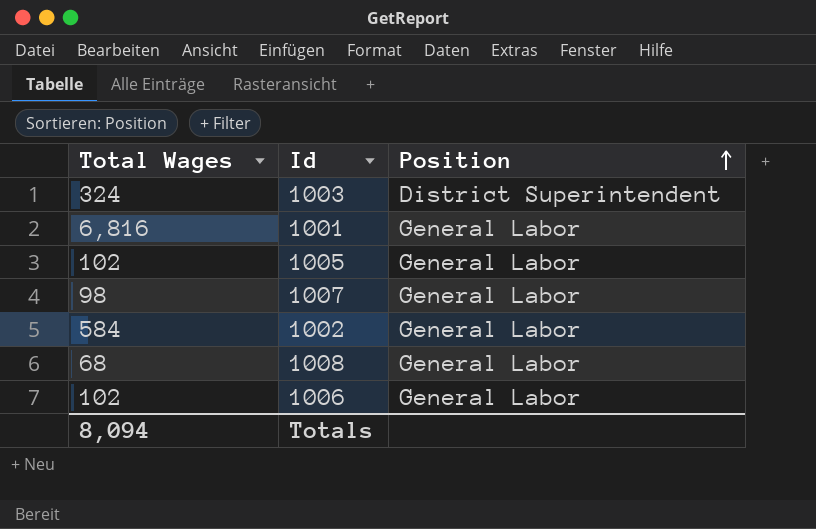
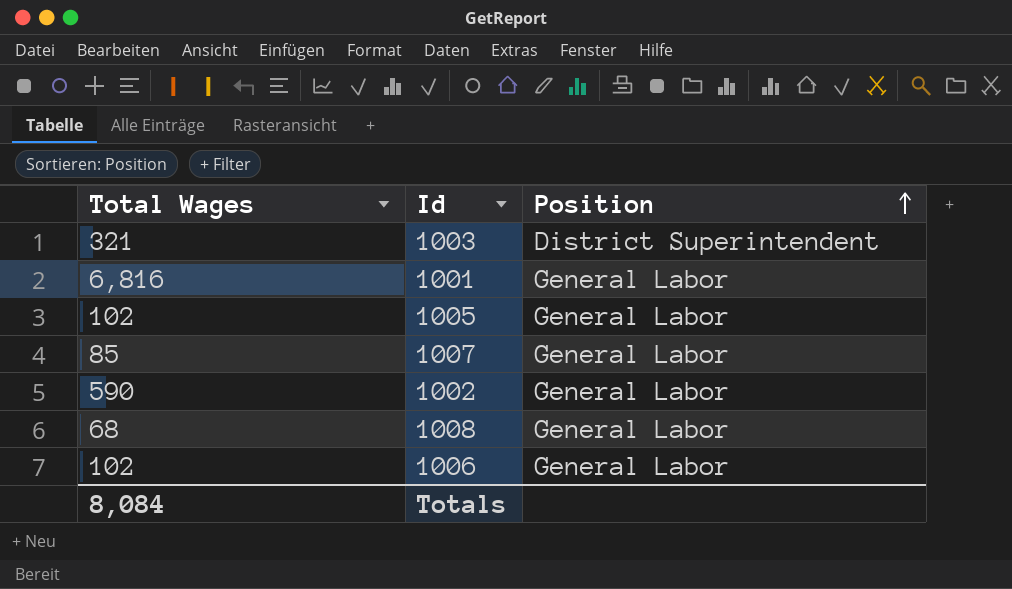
1003 | Total Wages: 324 -> 321
1007 | Total Wages: 98 -> 85
1002 | Total Wages: 584 -> 590
Totals | Total Wages: 8,094 -> 8,084

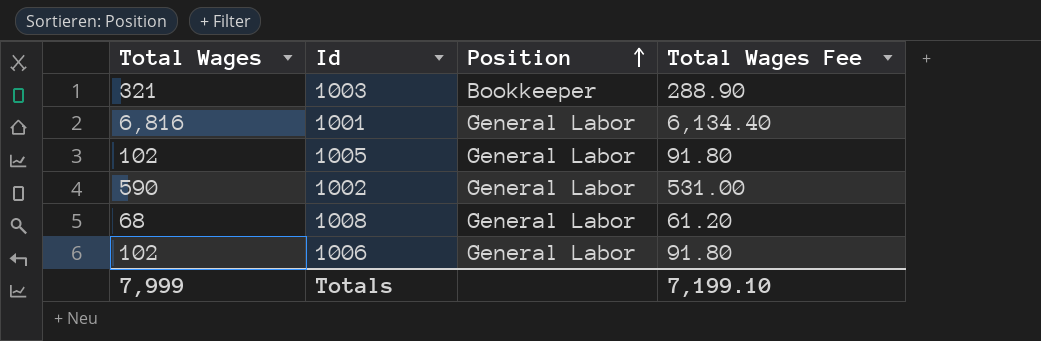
column Total Wages Fee | formula: none -> [Total Wages] * 0.9
row 1007: 85 | General Labor -> none
1003 | Position: District Superintendent -> Bookkeeper
Totals | Total Wages: 8,084 -> 7,999

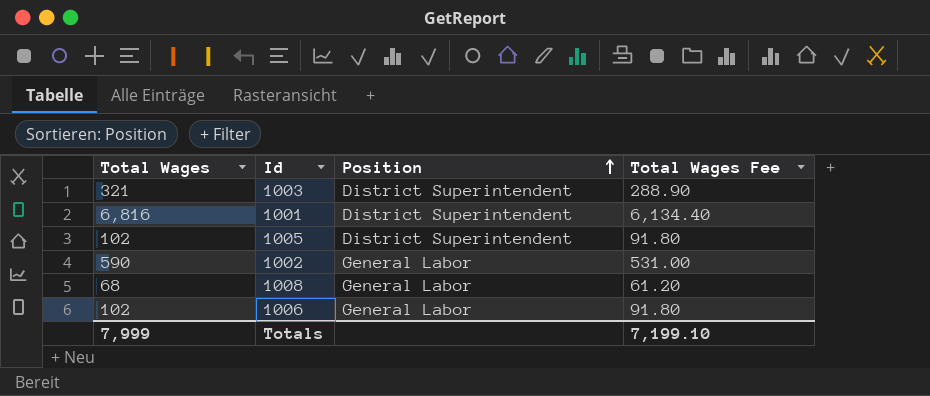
1003 | Position: Bookkeeper -> District Superintendent
1001 | Position: General Labor -> District Superintendent
1005 | Position: General Labor -> District Superintendent

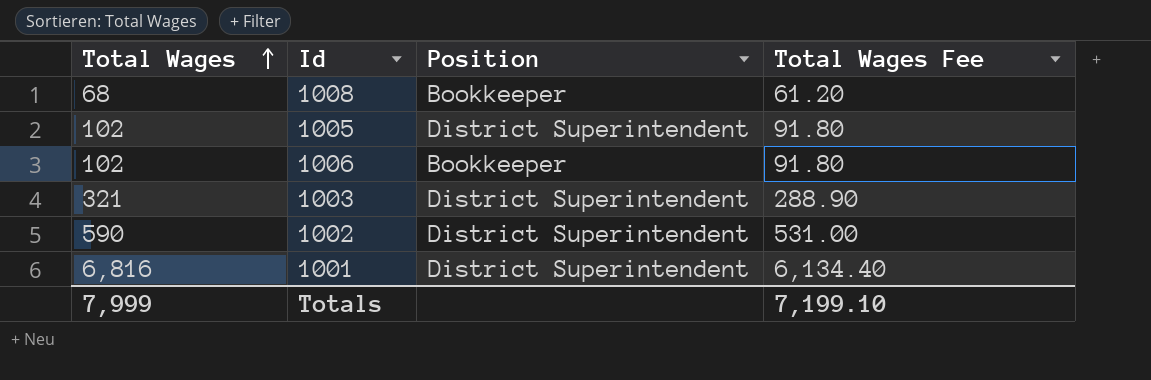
row order: Position ascending -> Total Wages ascending
1008 | Position: General Labor -> Bookkeeper
1006 | Position: General Labor -> Bookkeeper
1002 | Position: General Labor -> District Superintendent

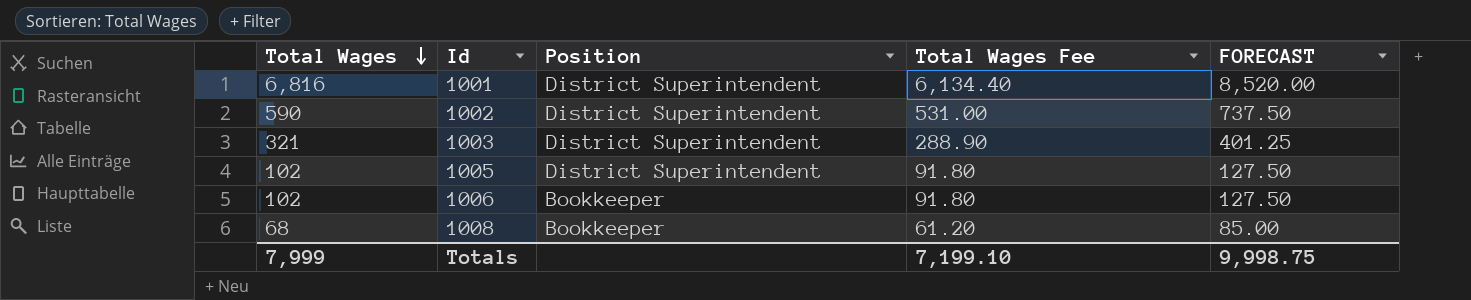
row order: Total Wages ascending -> Total Wages descending
column FORECAST | formula: none -> [Total Wages] * 1.25

